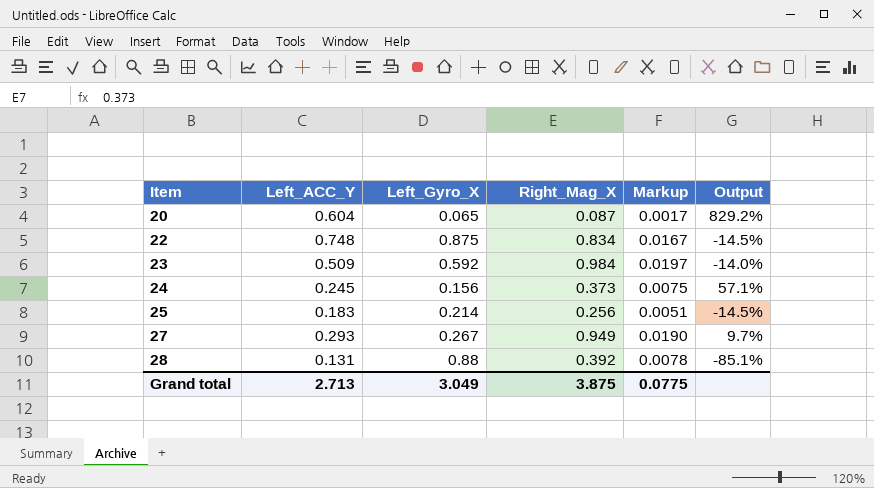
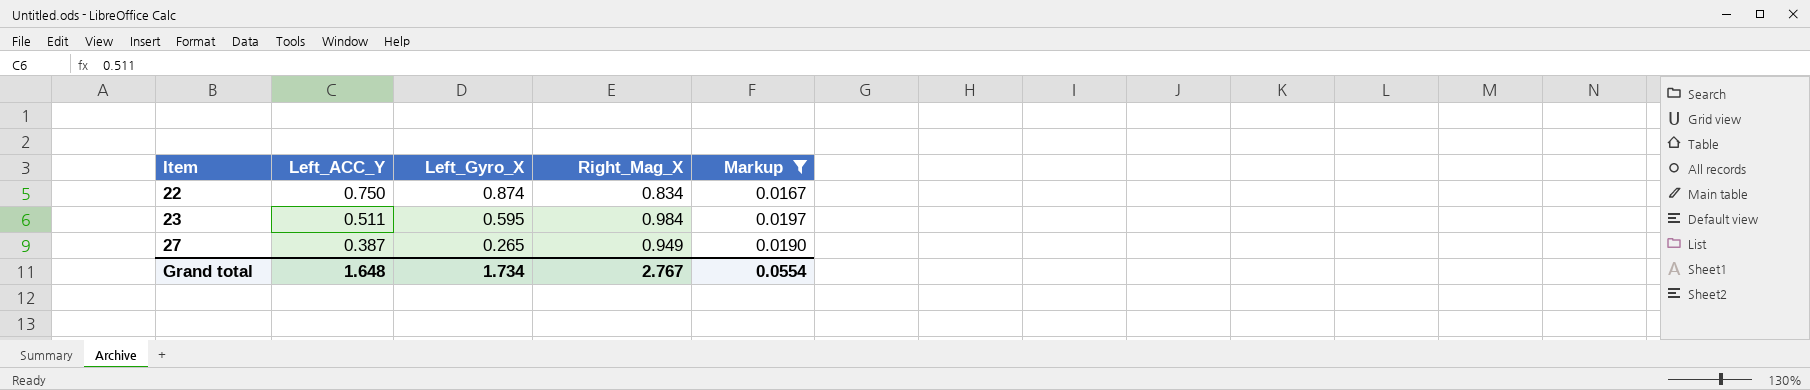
filter: none -> Markup >= 0.0167
column Output | formula: ([Left_ACC_Y] - [Left_Gyro_X]) / [Left_Gyro_X] -> none
22 | Left_ACC_Y: 0.748 -> 0.750
22 | Left_Gyro_X: 0.875 -> 0.874
23 | Left_ACC_Y: 0.509 -> 0.511
23 | Left_Gyro_X: 0.592 -> 0.595
27 | Left_ACC_Y: 0.293 -> 0.387
27 | Left_Gyro_X: 0.267 -> 0.265
Grand total | Left_ACC_Y: 2.713 -> 1.648
Grand total | Left_Gyro_X: 3.049 -> 1.734
Grand total | Right_Mag_X: 3.875 -> 2.767
Grand total | Markup: 0.0775 -> 0.0554

